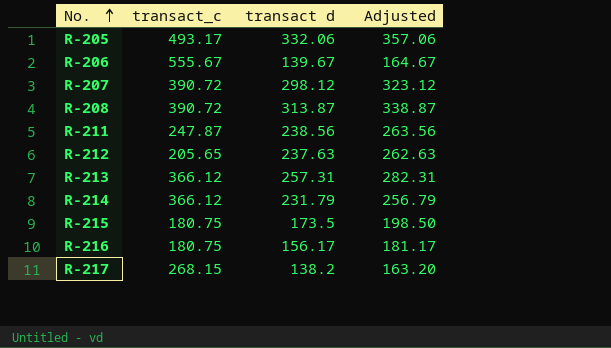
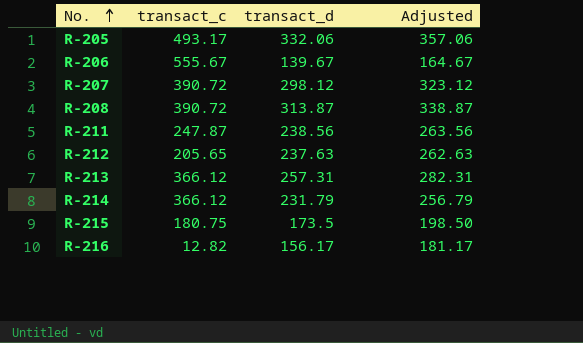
column name: transact d -> transact_d
row R-217: 268.15 | 138.2 | 163.20 -> none
R-216 | transact_c: 180.75 -> 12.82

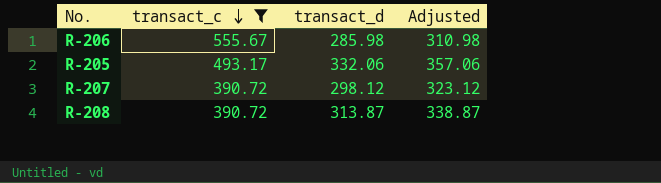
filter: none -> transact_c >= 390.72
row order: No. ascending -> transact_c descending
R-206 | transact_d: 139.67 -> 285.98
R-206 | Adjusted: 164.67 -> 310.98

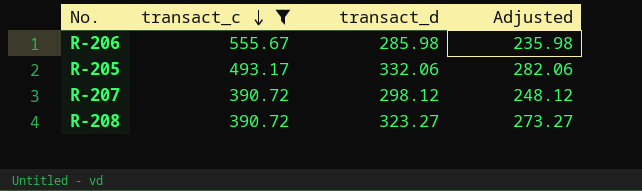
column Adjusted | formula: [transact_d] + 25 -> [transact_d] - 50
R-208 | transact_d: 313.87 -> 323.27

